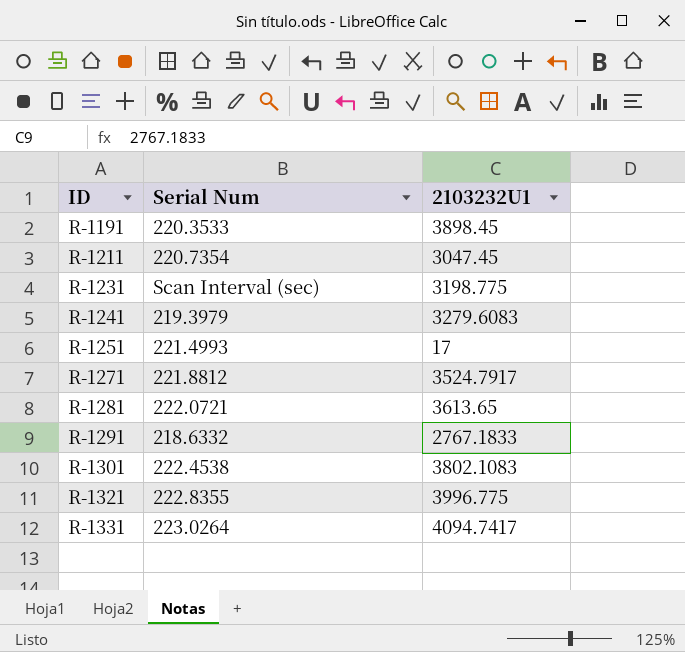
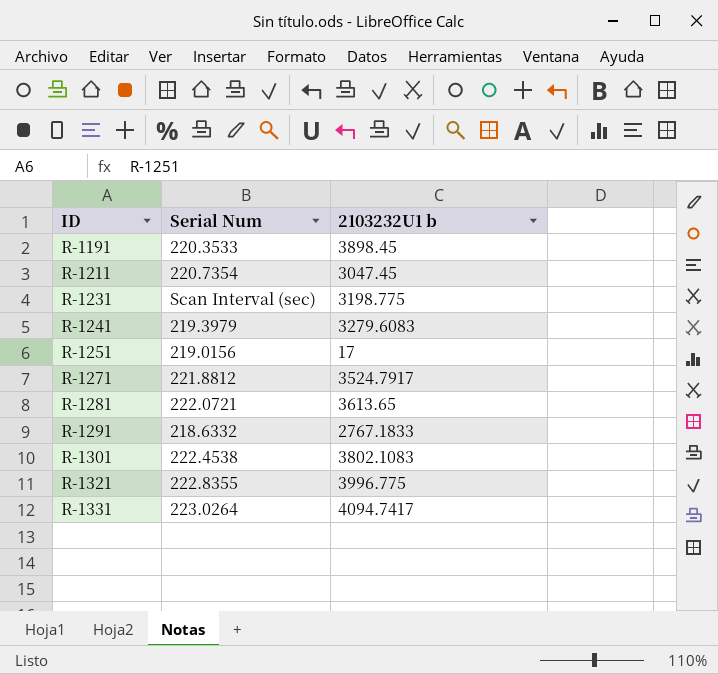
column name: 2103232U1 -> 2103232U1 b
R-1251 | Serial Num: 221.4993 -> 219.0156

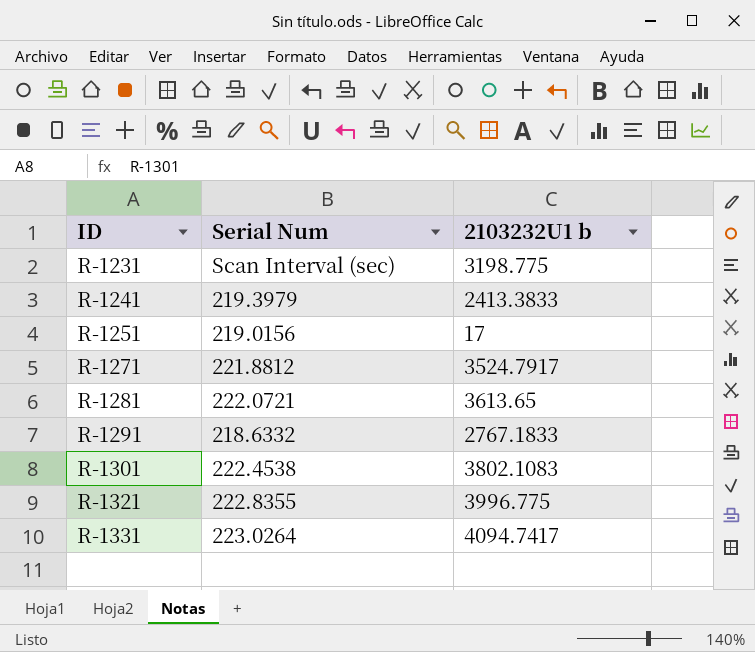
row R-1191: 220.3533 | 3898.45 -> none
row R-1211: 220.7354 | 3047.45 -> none
R-1241 | 2103232U1 b: 3279.6083 -> 2413.3833

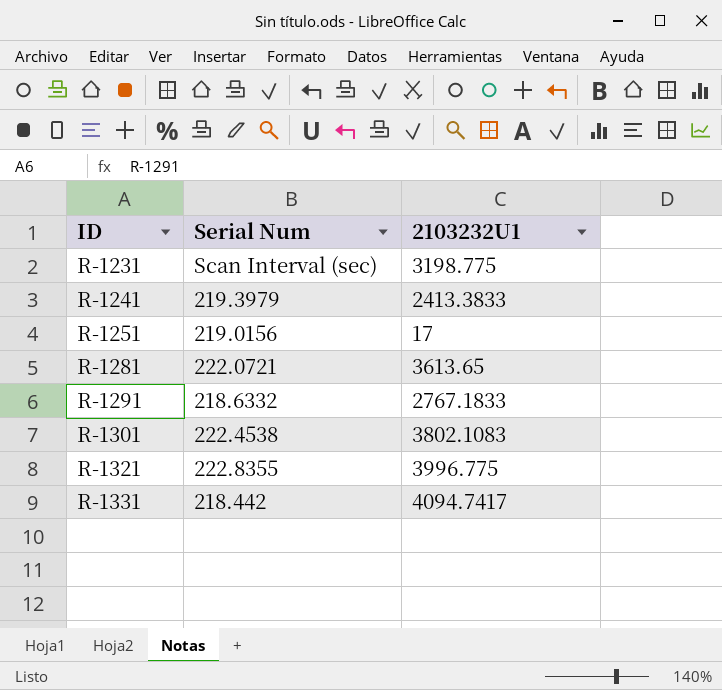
column name: 2103232U1 b -> 2103232U1
row R-1271: 221.8812 | 3524.7917 -> none
R-1331 | Serial Num: 223.0264 -> 218.442

